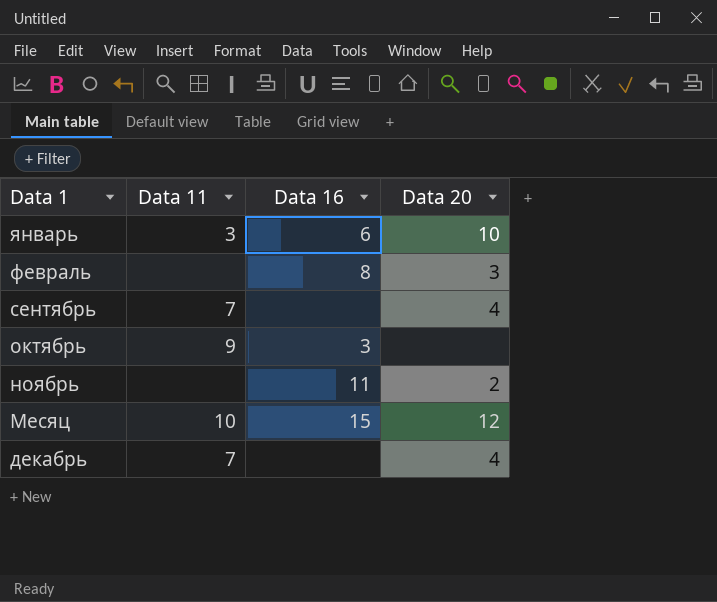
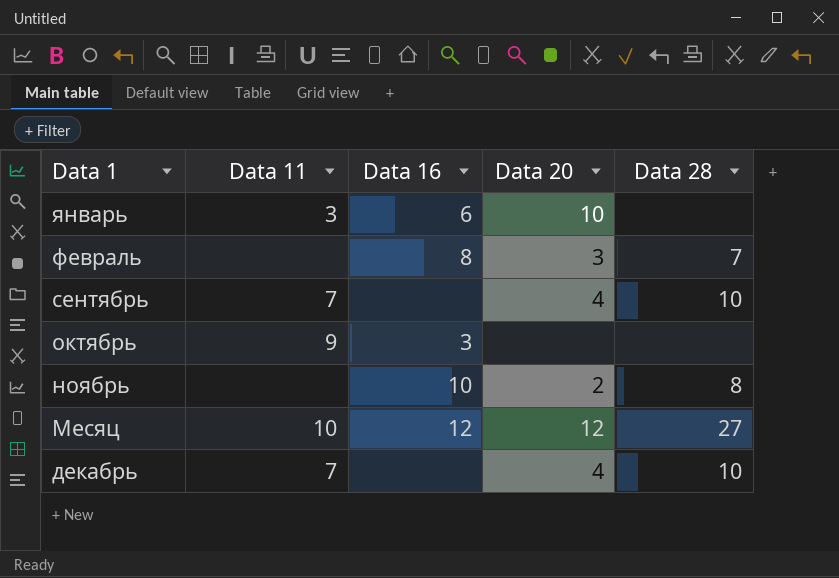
column Data 28 | position: none -> 5
ноябрь | Data 16: 11 -> 10
Месяц | Data 16: 15 -> 12

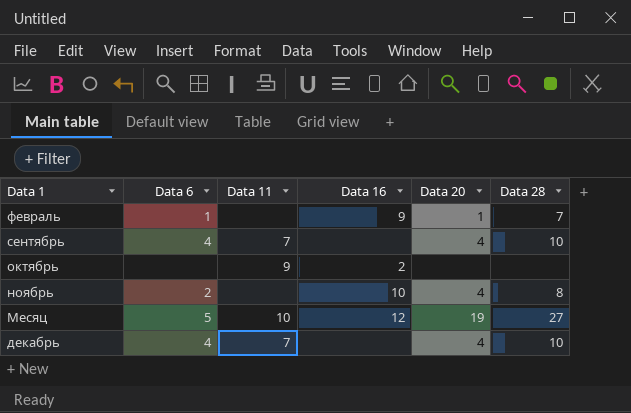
column Data 6 | position: none -> 2
row январь: 3 | 6 | 10 | none -> none
февраль | Data 16: 8 -> 9
февраль | Data 20: 3 -> 1
октябрь | Data 16: 3 -> 2
ноябрь | Data 20: 2 -> 4
Месяц | Data 20: 12 -> 19

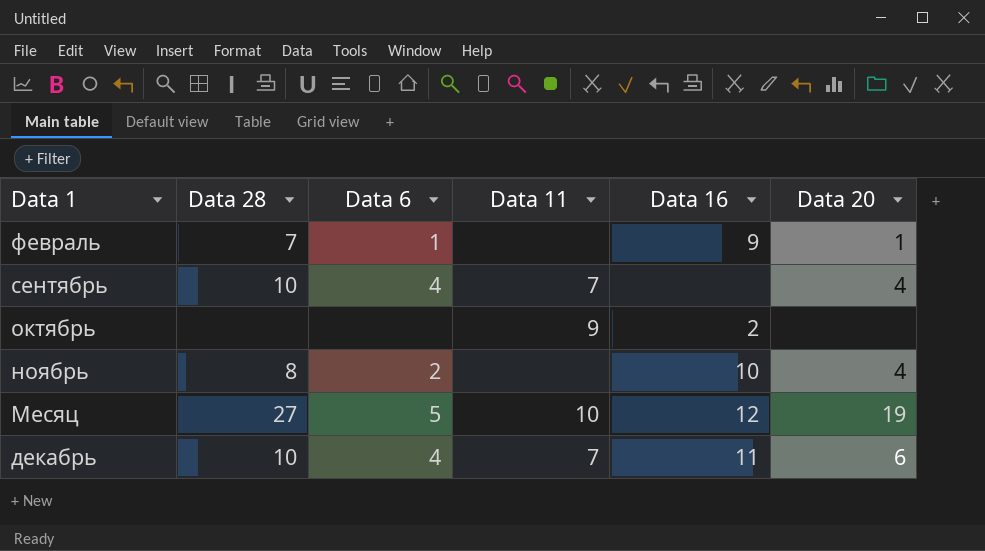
column Data 28 | position: 6 -> 2
декабрь | Data 16: none -> 11
декабрь | Data 20: 4 -> 6

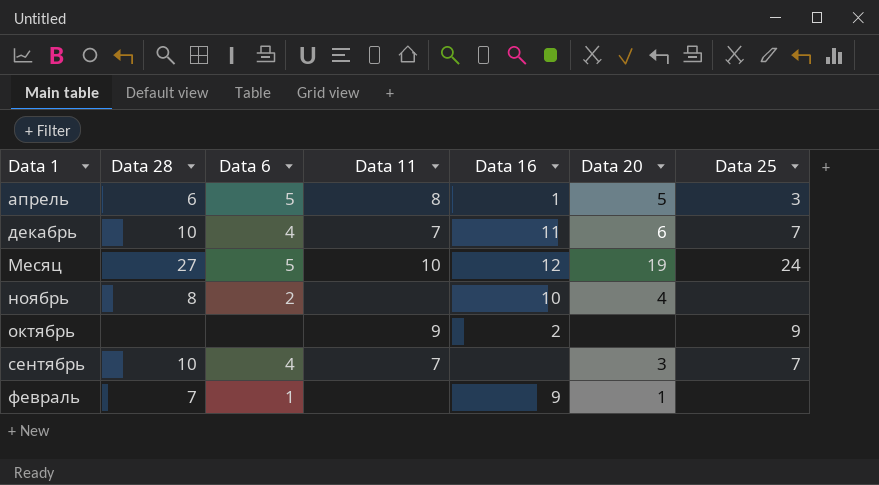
row order: Data 1 descending -> Data 1 ascending
column Data 25 | position: none -> 7
row апрель: none -> 6 | 5 | 8 | 1 | 5 | 3
сентябрь | Data 20: 4 -> 3

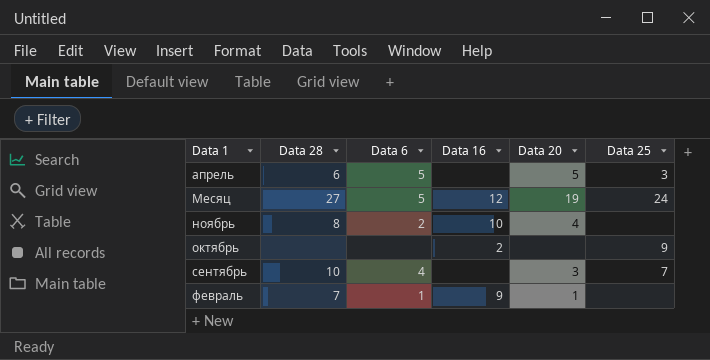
column Data 11 | position: 4 -> none
row декабрь: 10 | 4 | 7 | 11 | 6 | 7 -> none
апрель | Data 16: 1 -> none

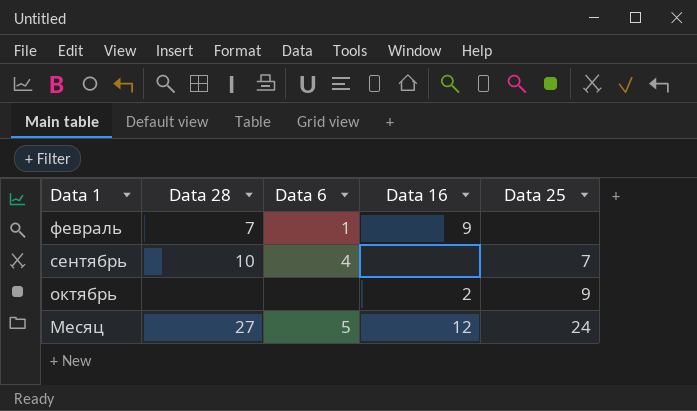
row order: Data 1 ascending -> Data 1 descending
column Data 20 | position: 5 -> none
row апрель: 6 | 5 | none | 5 | 3 -> none
row ноябрь: 8 | 2 | 10 | 4 | none -> none

